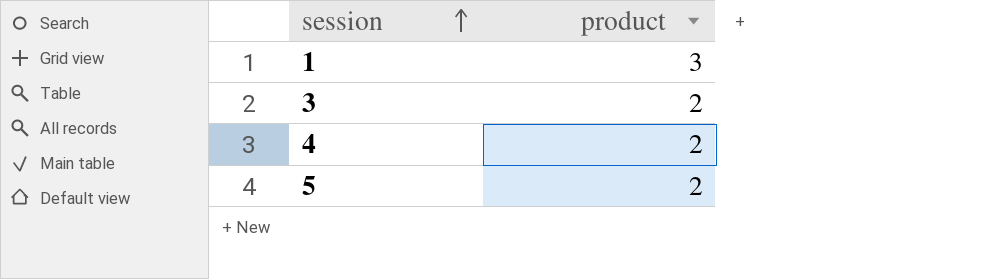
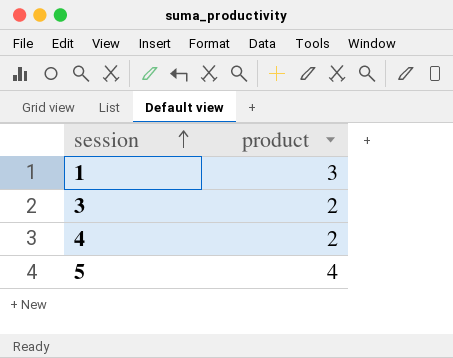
5 | product: 2 -> 4

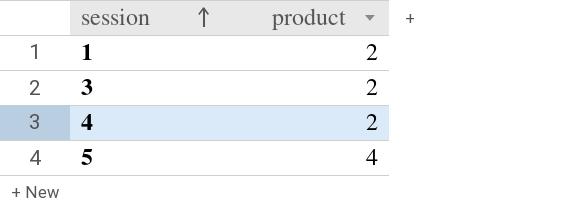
1 | product: 3 -> 2

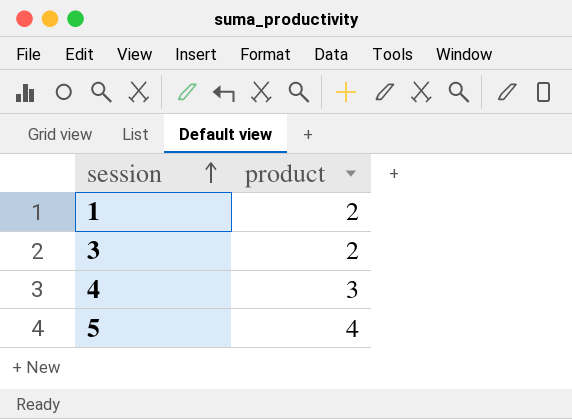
4 | product: 2 -> 3

